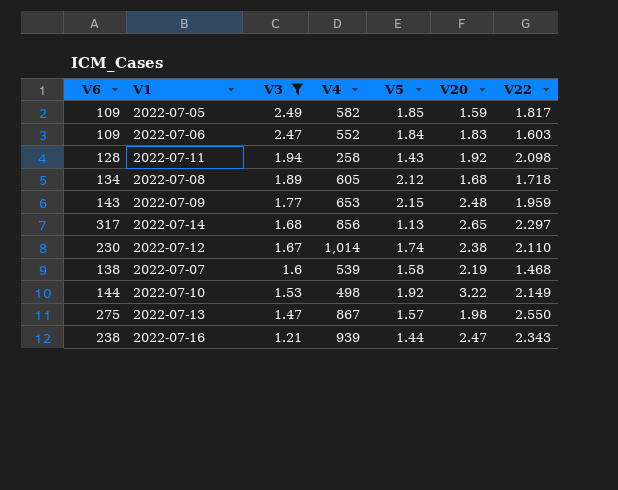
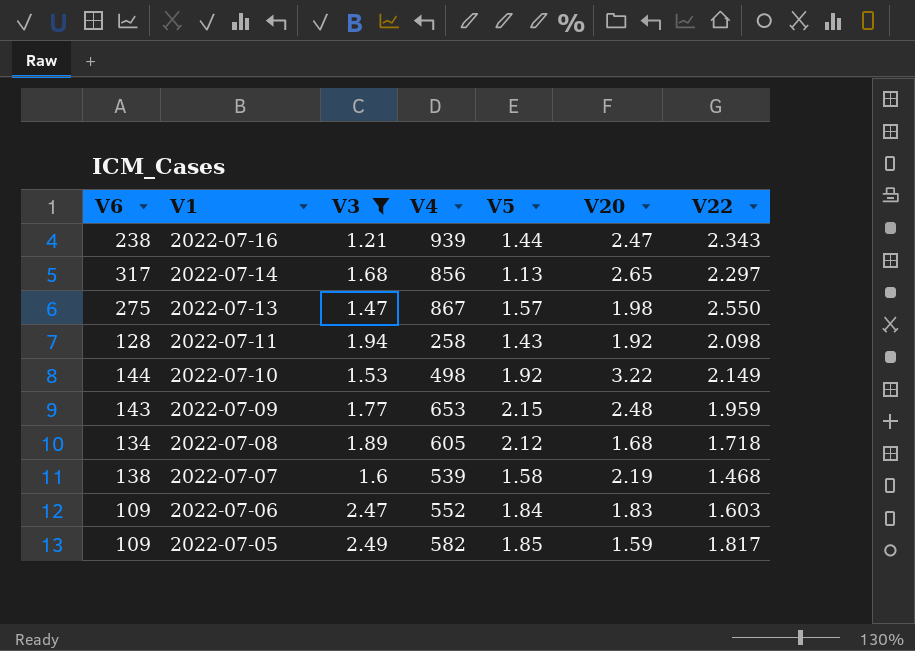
row order: V3 descending -> V1 descending
row 2022-07-12: 230 | 1.67 | 1,014 | 1.74 | 2.38 | 2.110 -> none

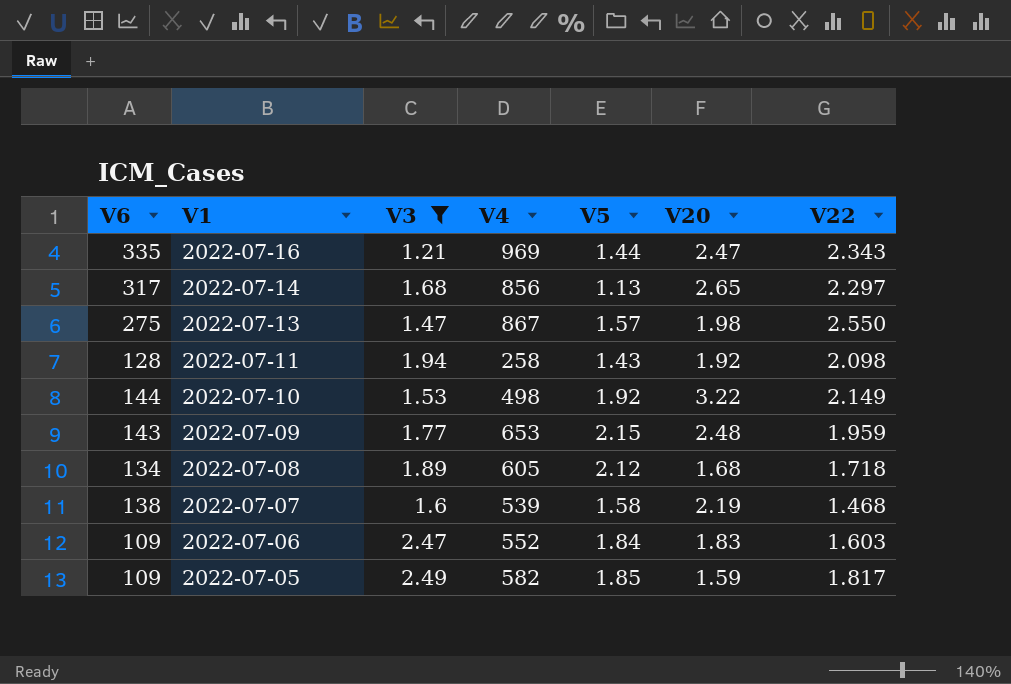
2022-07-16 | V6: 238 -> 335
2022-07-16 | V4: 939 -> 969

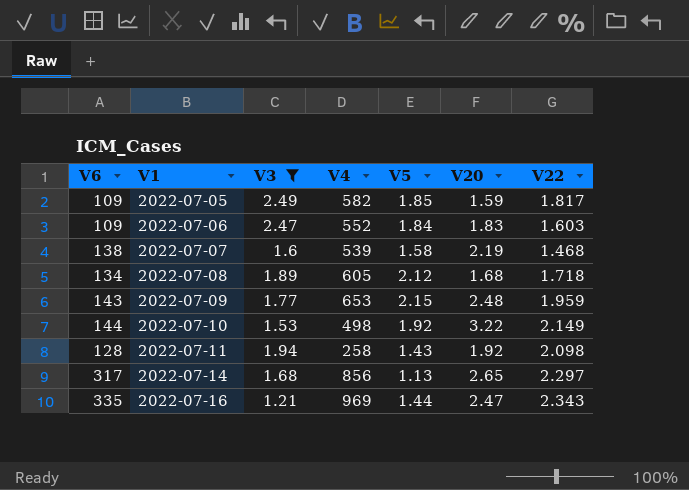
row order: V1 descending -> V1 ascending
row 2022-07-13: 275 | 1.47 | 867 | 1.57 | 1.98 | 2.550 -> none

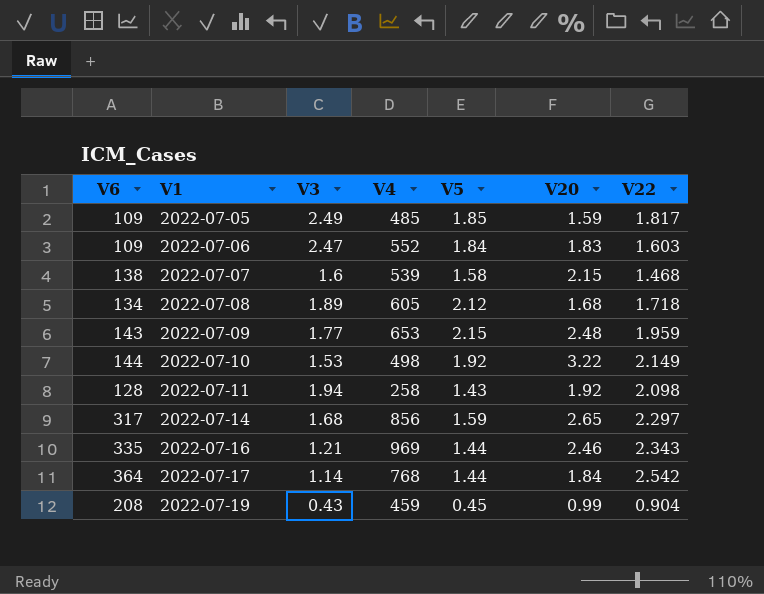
filter: V3 >= 1.21 -> none
2022-07-05 | V4: 582 -> 485
2022-07-07 | V20: 2.19 -> 2.15
2022-07-14 | V5: 1.13 -> 1.59
2022-07-16 | V20: 2.47 -> 2.46

